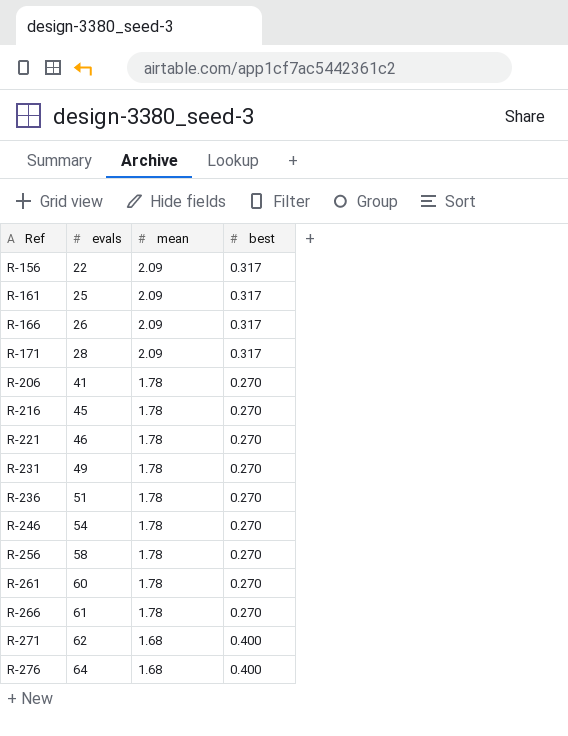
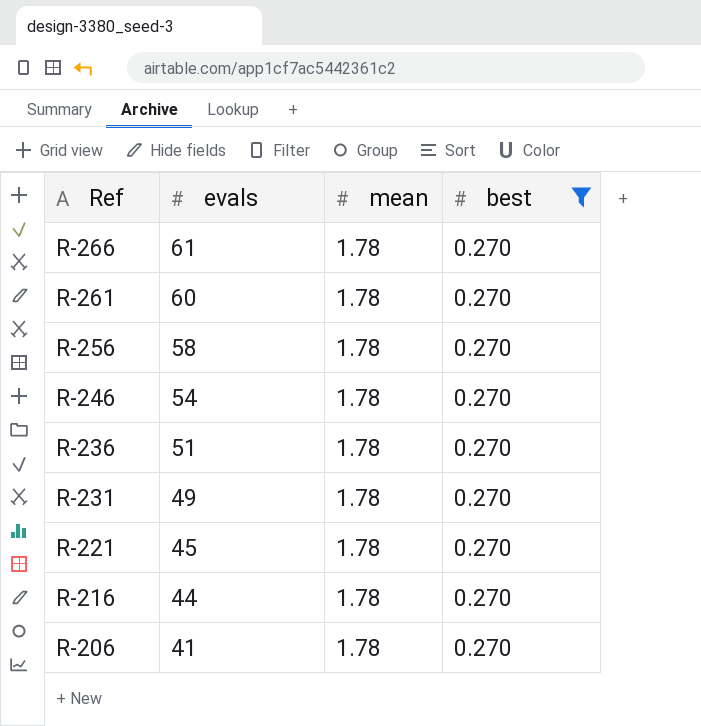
filter: none -> best = 0.270
row order: Ref ascending -> Ref descending
R-221 | evals: 46 -> 45
R-216 | evals: 45 -> 44

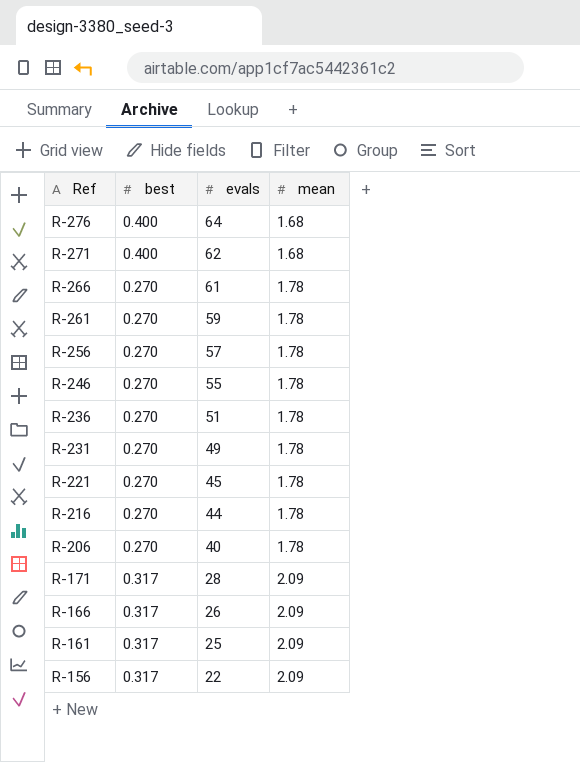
filter: best = 0.270 -> none
column best | position: 4 -> 2
R-261 | evals: 60 -> 59
R-256 | evals: 58 -> 57
R-246 | evals: 54 -> 55
R-206 | evals: 41 -> 40

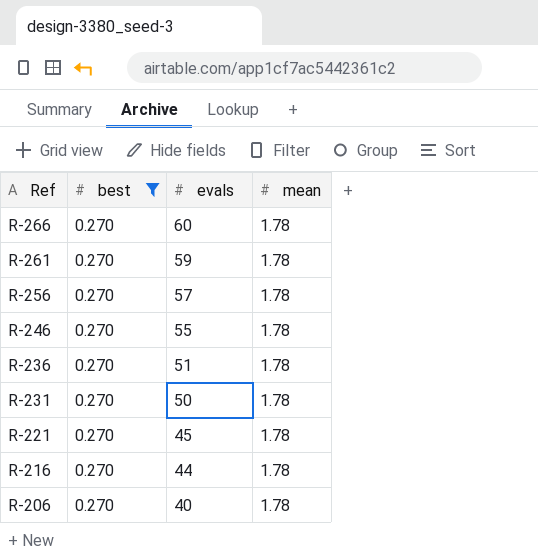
filter: none -> best = 0.270
R-266 | evals: 61 -> 60
R-231 | evals: 49 -> 50

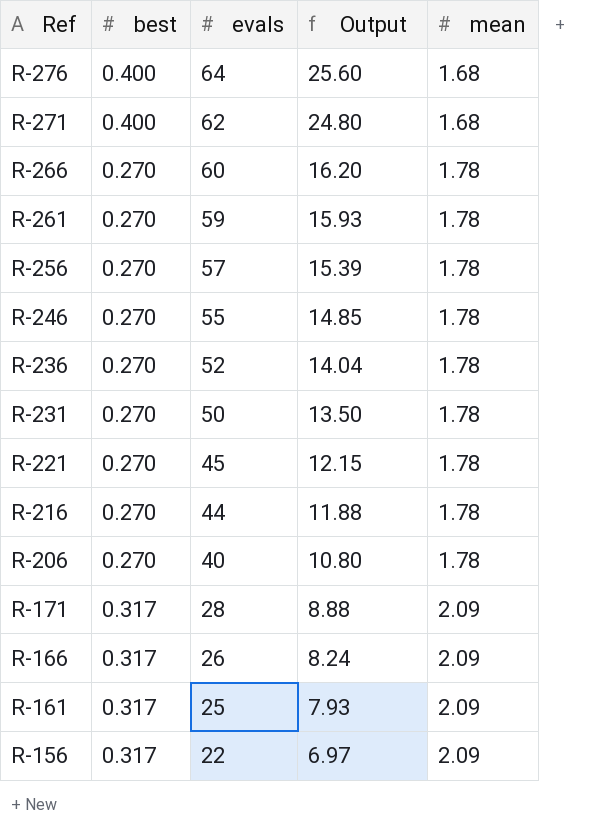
filter: best = 0.270 -> none
column Output | formula: none -> [best] * [evals]
R-236 | evals: 51 -> 52

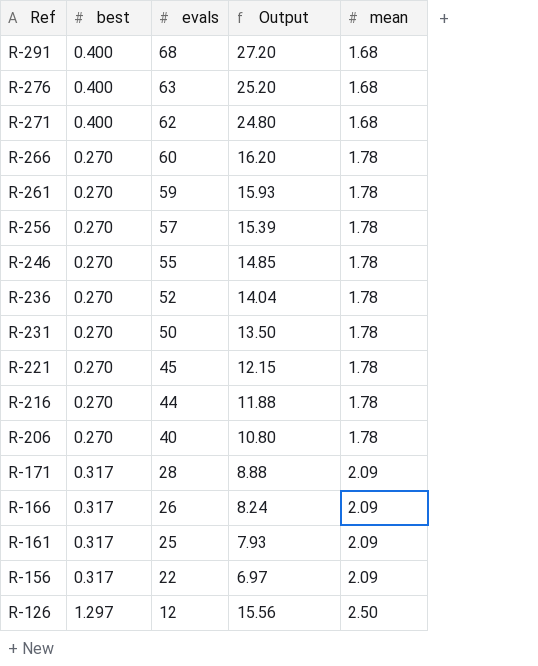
row R-291: none -> 0.400 | 68 | 27.20 | 1.68
R-276 | evals: 64 -> 63
R-276 | Output: 25.60 -> 25.20
row R-126: none -> 1.297 | 12 | 15.56 | 2.50

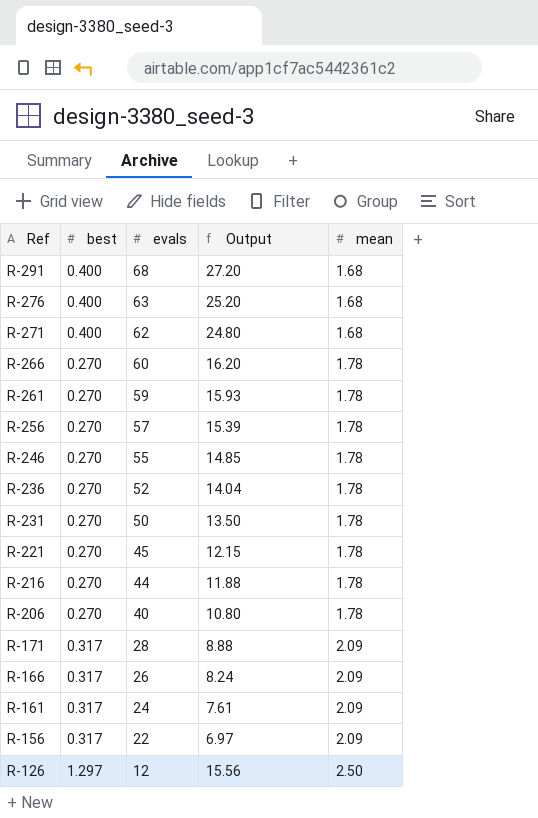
R-161 | evals: 25 -> 24
R-161 | Output: 7.93 -> 7.61

